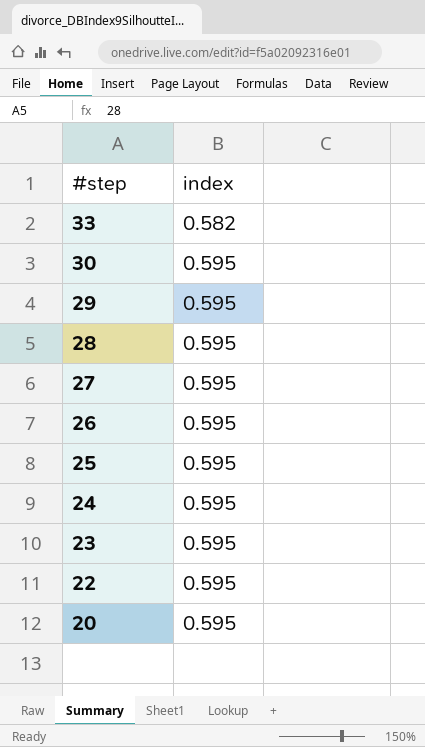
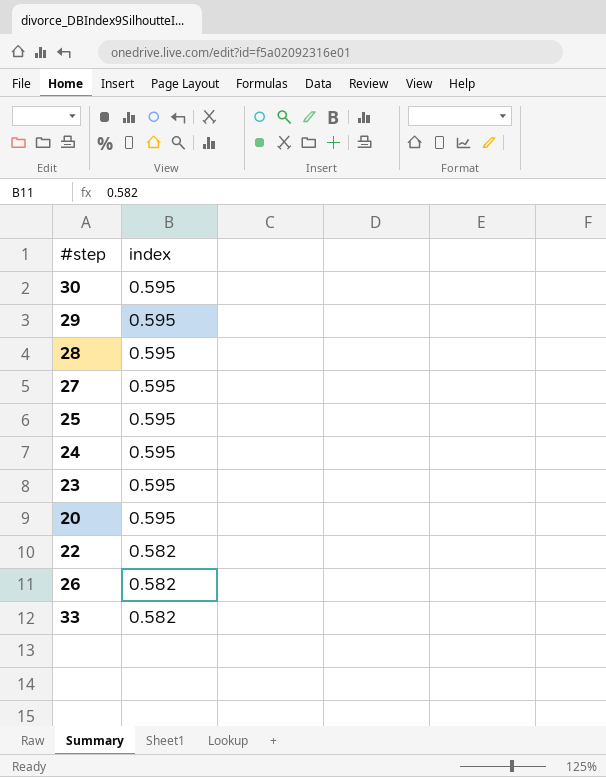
row order: #step descending -> index descending
22 | index: 0.595 -> 0.582
26 | index: 0.595 -> 0.582

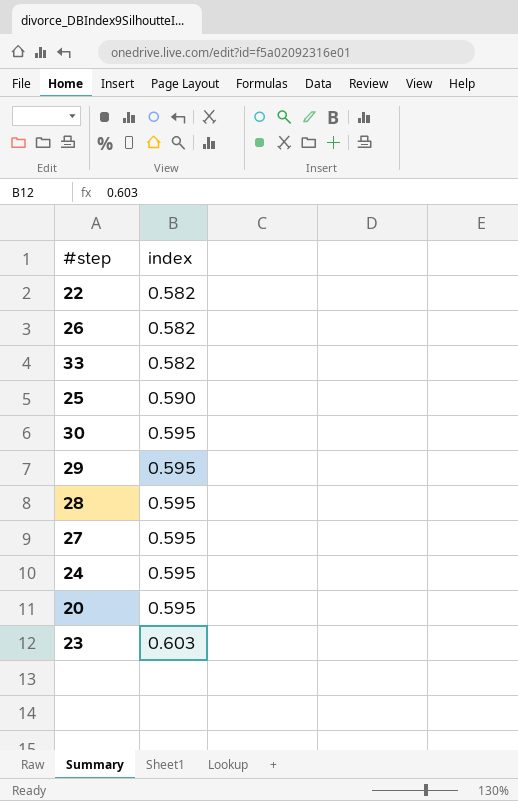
row order: index descending -> index ascending
25 | index: 0.595 -> 0.590
23 | index: 0.595 -> 0.603

